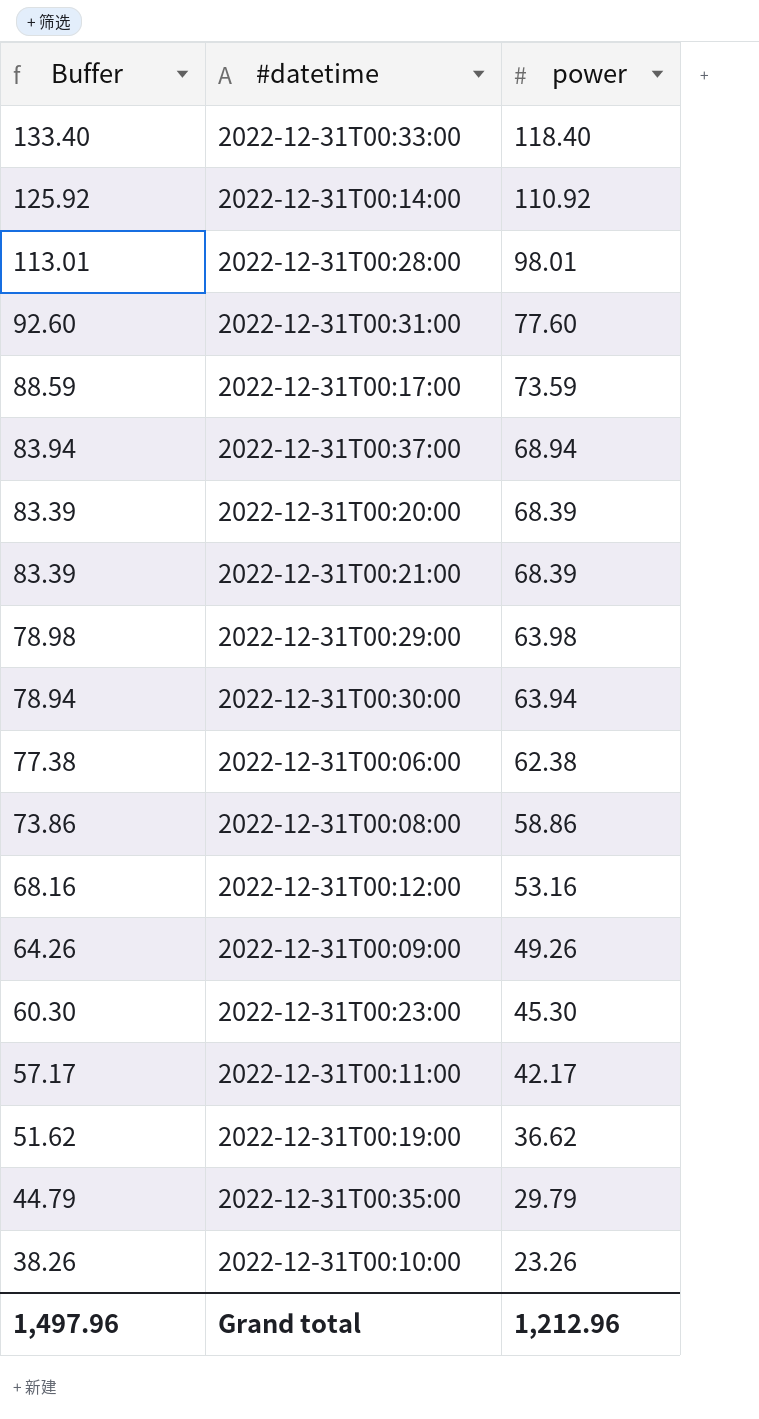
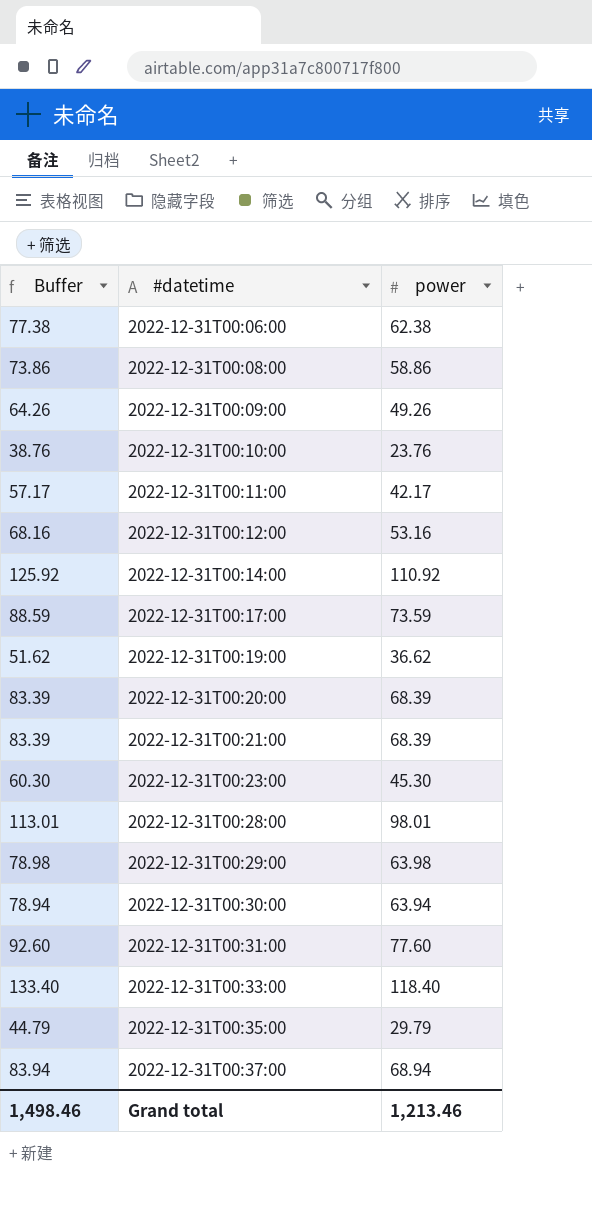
row order: Buffer descending -> #datetime ascending
2022-12-31T00:10:00 | Buffer: 38.26 -> 38.76
2022-12-31T00:10:00 | power: 23.26 -> 23.76
Grand total | Buffer: 1,497.96 -> 1,498.46
Grand total | power: 1,212.96 -> 1,213.46

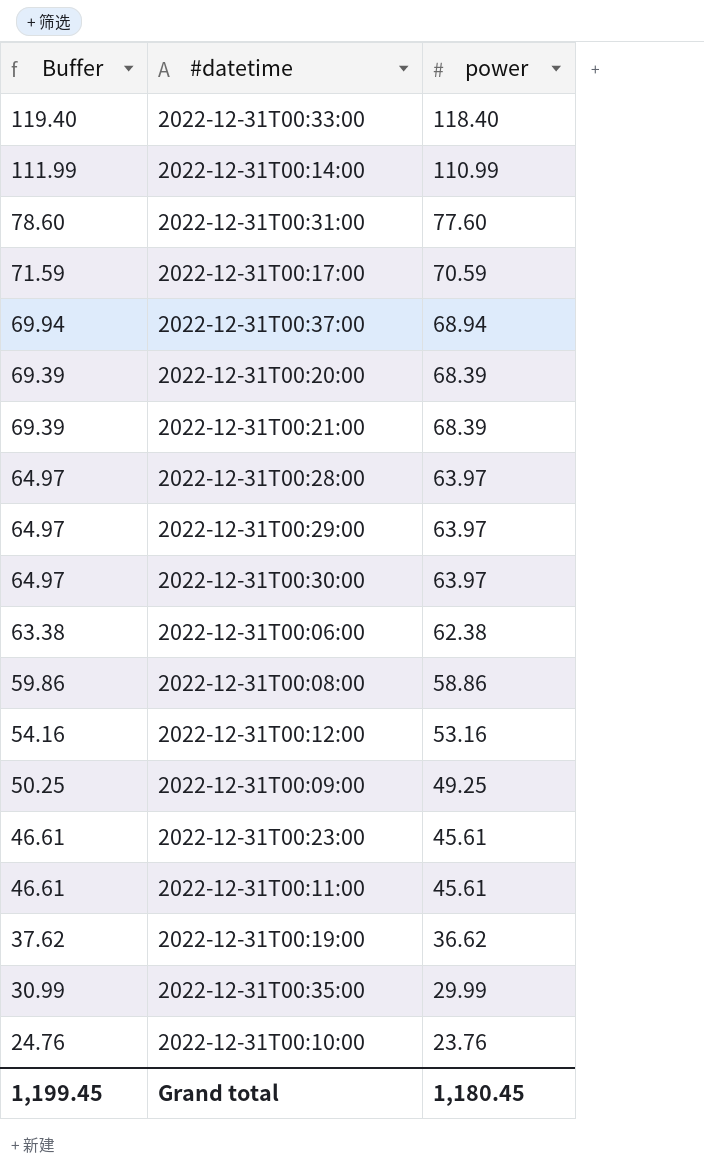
row order: #datetime ascending -> Buffer descending
column Buffer | formula: [power] + 15 -> [power] + 1
2022-12-31T00:14:00 | power: 110.92 -> 110.99
2022-12-31T00:17:00 | power: 73.59 -> 70.59
2022-12-31T00:28:00 | power: 98.01 -> 63.97
2022-12-31T00:29:00 | power: 63.98 -> 63.97
2022-12-31T00:30:00 | power: 63.94 -> 63.97
2022-12-31T00:09:00 | power: 49.26 -> 49.25
2022-12-31T00:23:00 | power: 45.30 -> 45.61
2022-12-31T00:11:00 | power: 42.17 -> 45.61
2022-12-31T00:35:00 | power: 29.79 -> 29.99
Grand total | Buffer: 1,498.46 -> 1,199.45
Grand total | power: 1,213.46 -> 1,180.45

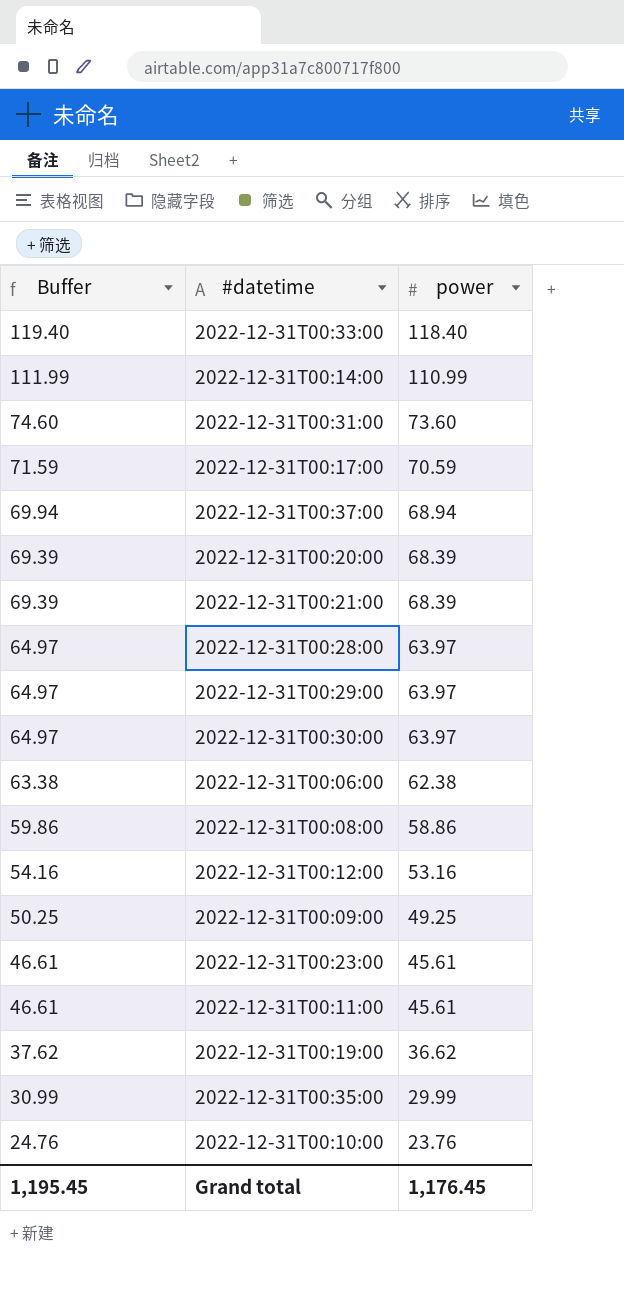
2022-12-31T00:31:00 | Buffer: 78.60 -> 74.60
2022-12-31T00:31:00 | power: 77.60 -> 73.60
Grand total | Buffer: 1,199.45 -> 1,195.45
Grand total | power: 1,180.45 -> 1,176.45

